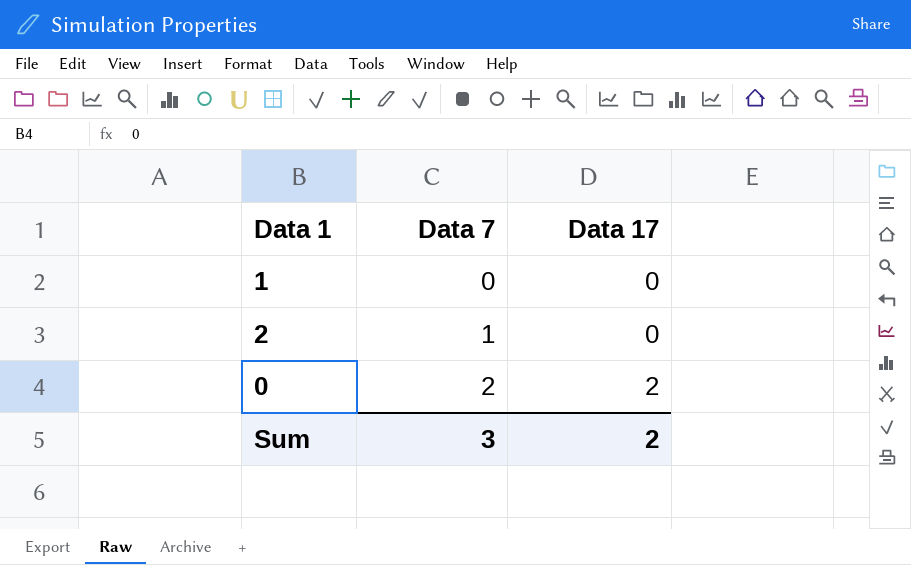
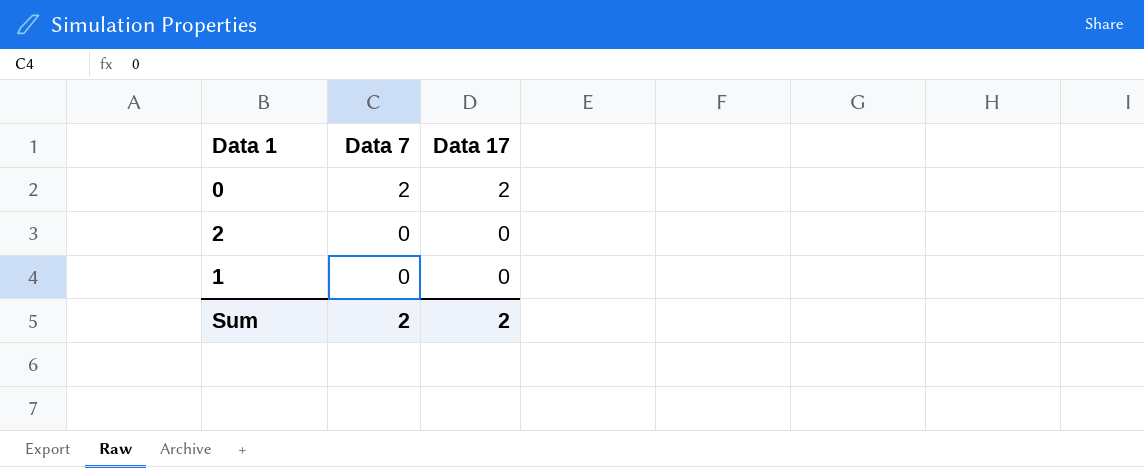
row order: Data 7 ascending -> Data 7 descending
2 | Data 7: 1 -> 0
Sum | Data 7: 3 -> 2

